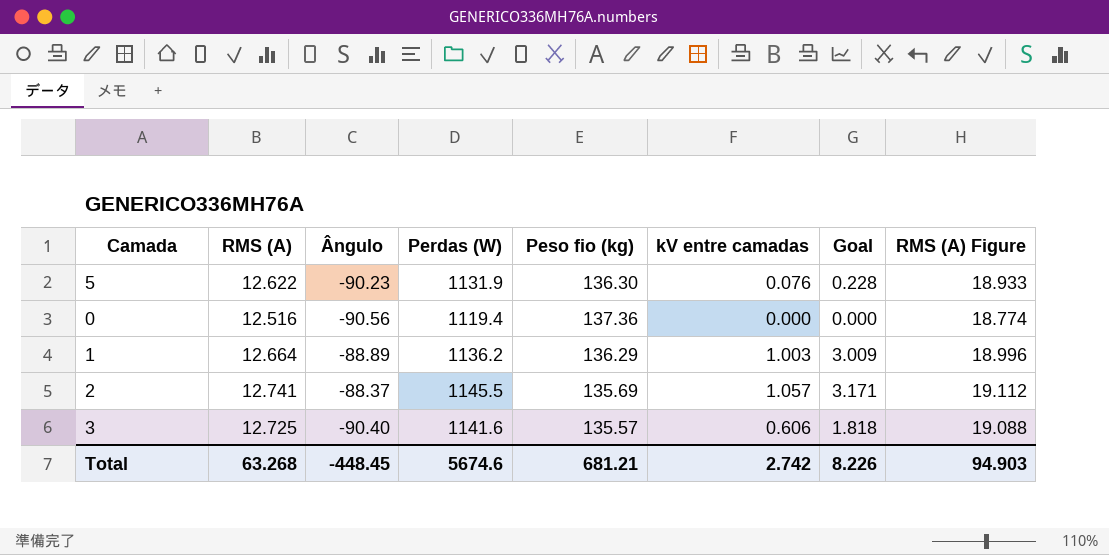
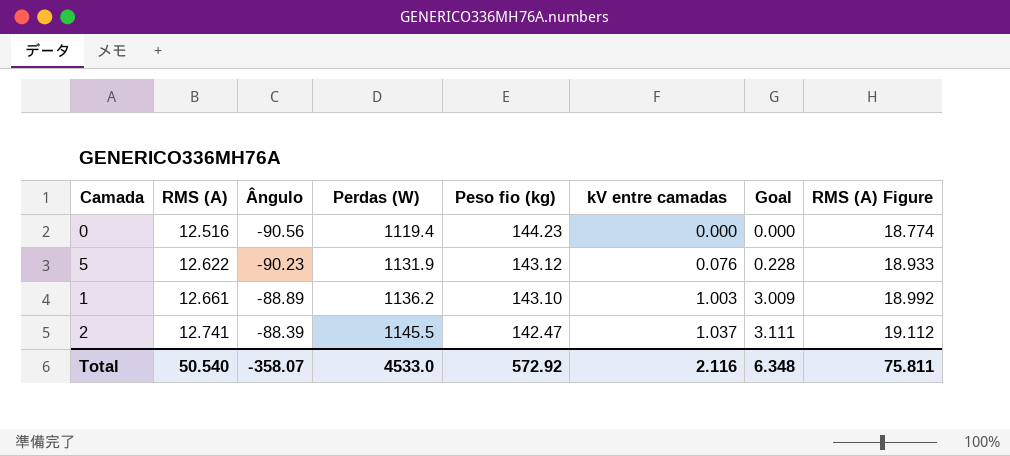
row order: none -> RMS (A) ascending
row 3: 12.725 | -90.40 | 1141.6 | 135.57 | 0.606 | 1.818 | 19.088 -> none
0 | Peso fio (kg): 137.36 -> 144.23
5 | Peso fio (kg): 136.30 -> 143.12
1 | RMS (A): 12.664 -> 12.661
1 | Peso fio (kg): 136.29 -> 143.10
1 | RMS (A) Figure: 18.996 -> 18.992
2 | Ângulo: -88.37 -> -88.39
2 | Peso fio (kg): 135.69 -> 142.47
2 | kV entre camadas: 1.057 -> 1.037
2 | Goal: 3.171 -> 3.111
Total | RMS (A): 63.268 -> 50.540
Total | Ângulo: -448.45 -> -358.07
Total | Perdas (W): 5674.6 -> 4533.0
Total | Peso fio (kg): 681.21 -> 572.92
Total | kV entre camadas: 2.742 -> 2.116
Total | Goal: 8.226 -> 6.348
Total | RMS (A) Figure: 94.903 -> 75.811

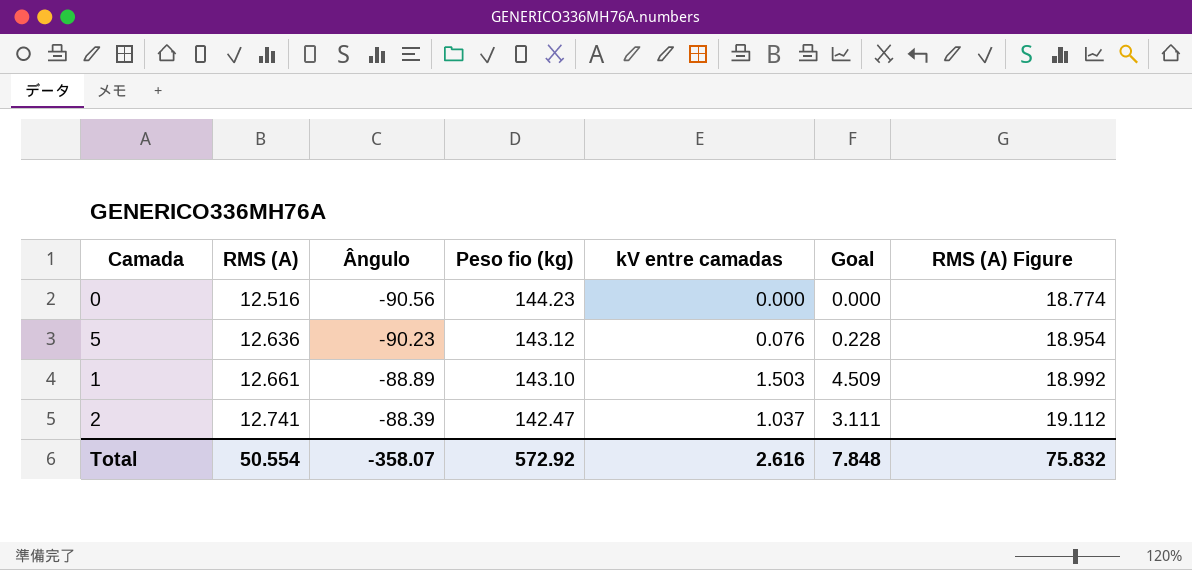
column Perdas (W) | position: 4 -> none
5 | RMS (A): 12.622 -> 12.636
5 | RMS (A) Figure: 18.933 -> 18.954
1 | kV entre camadas: 1.003 -> 1.503
1 | Goal: 3.009 -> 4.509
Total | RMS (A): 50.540 -> 50.554
Total | kV entre camadas: 2.116 -> 2.616
Total | Goal: 6.348 -> 7.848
Total | RMS (A) Figure: 75.811 -> 75.832

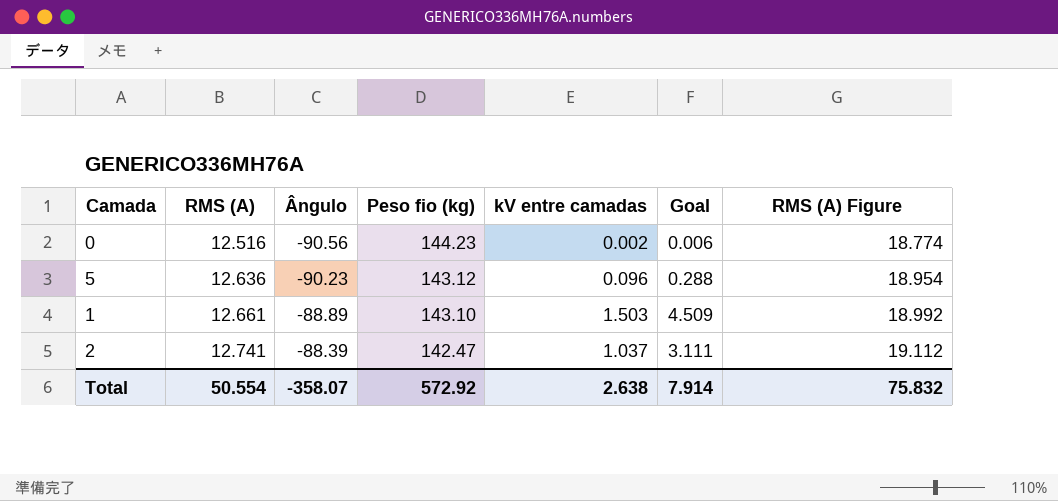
0 | kV entre camadas: 0.000 -> 0.002
0 | Goal: 0.000 -> 0.006
5 | kV entre camadas: 0.076 -> 0.096
5 | Goal: 0.228 -> 0.288
Total | kV entre camadas: 2.616 -> 2.638
Total | Goal: 7.848 -> 7.914

